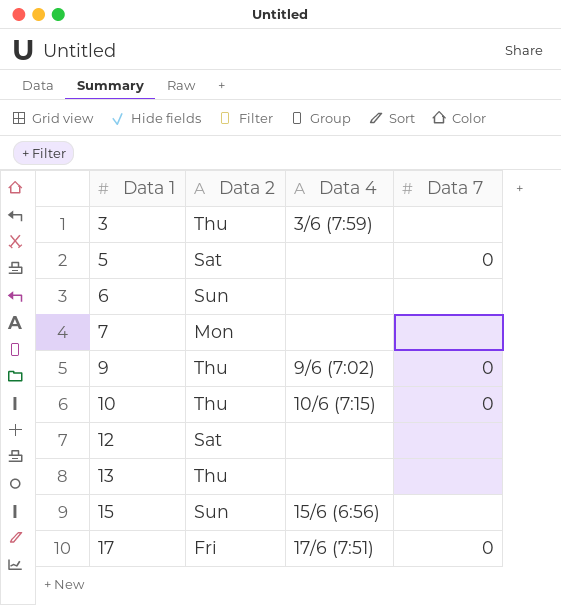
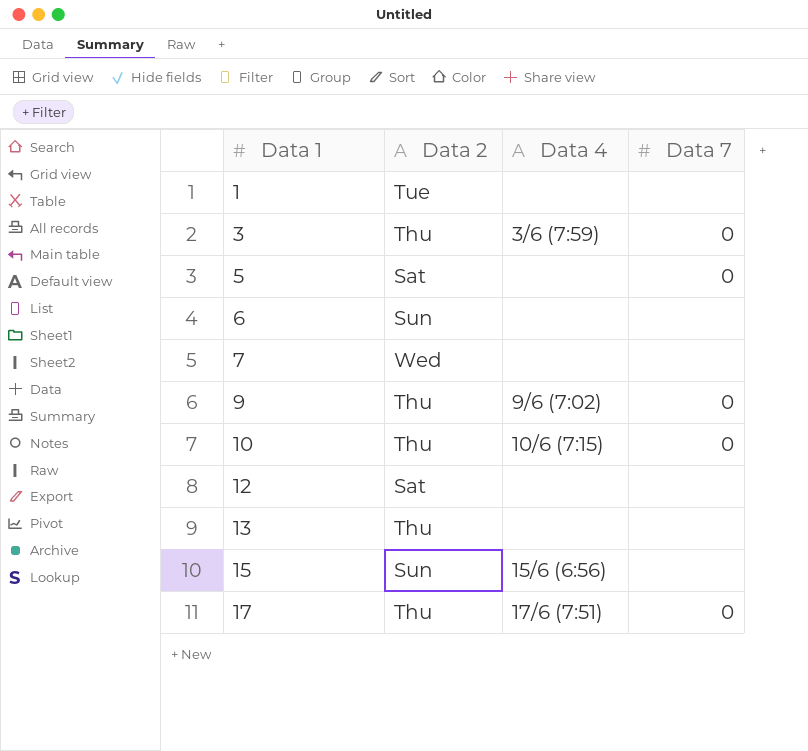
row 1: none -> Tue | none | none
3 | Data 7: none -> 0
7 | Data 2: Mon -> Wed
17 | Data 2: Fri -> Thu

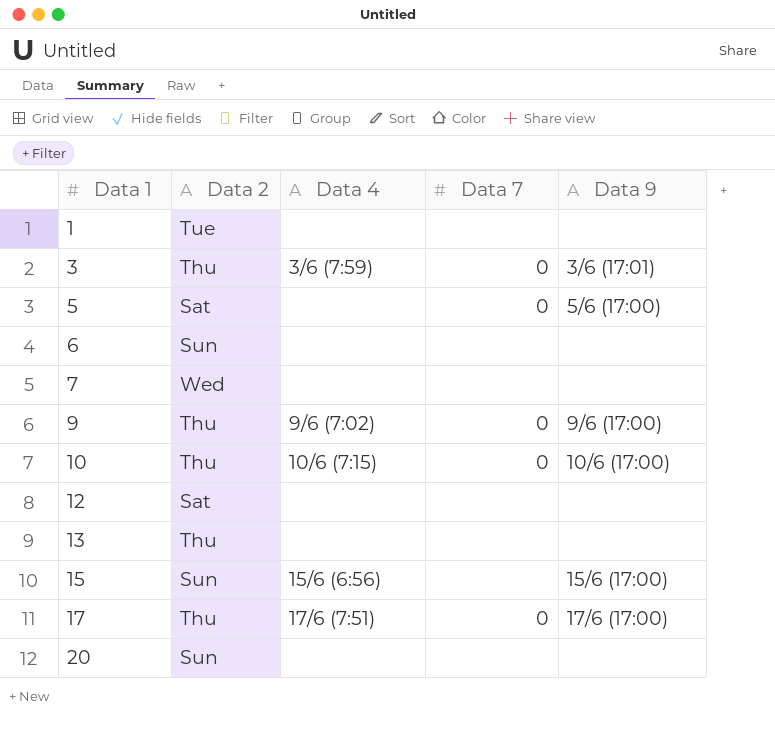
column Data 9 | position: none -> 5
row 20: none -> Sun | none | none | none

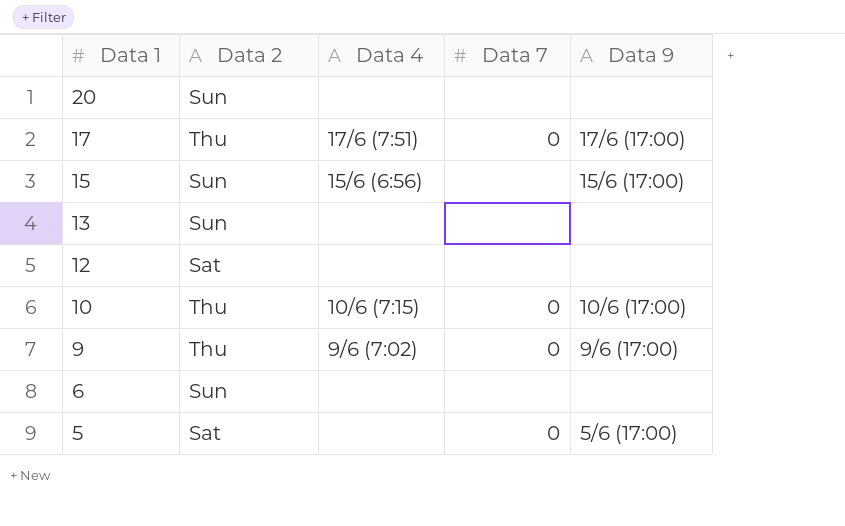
row order: Data 1 ascending -> Data 1 descending
row 1: Tue | none | none | none -> none
row 3: Thu | 3/6 (7:59) | 0 | 3/6 (17:01) -> none
row 7: Wed | none | none | none -> none
13 | Data 2: Thu -> Sun

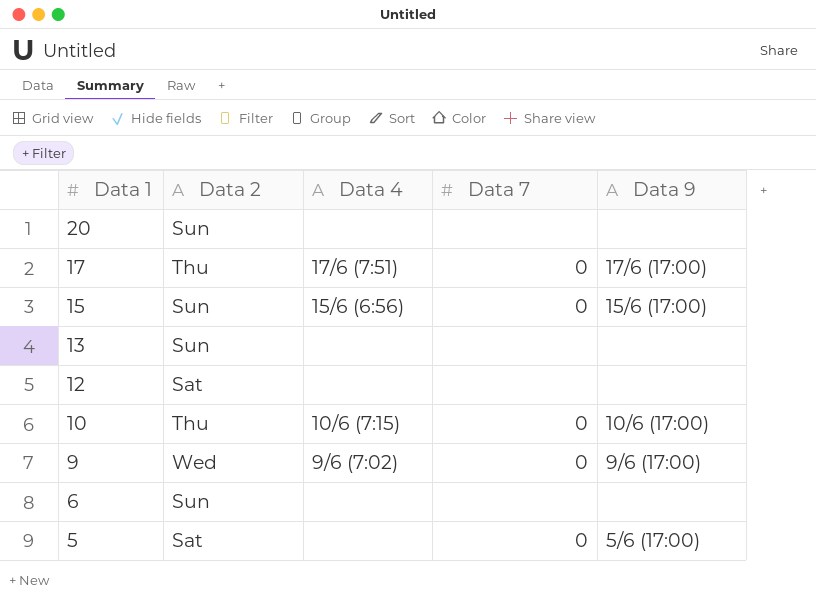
15 | Data 7: none -> 0
9 | Data 2: Thu -> Wed

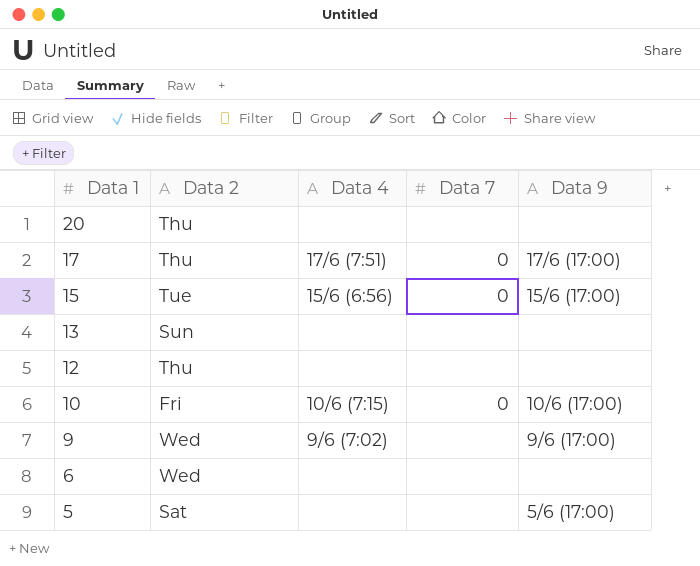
20 | Data 2: Sun -> Thu
15 | Data 2: Sun -> Tue
12 | Data 2: Sat -> Thu
10 | Data 2: Thu -> Fri
9 | Data 7: 0 -> none
6 | Data 2: Sun -> Wed
5 | Data 7: 0 -> none

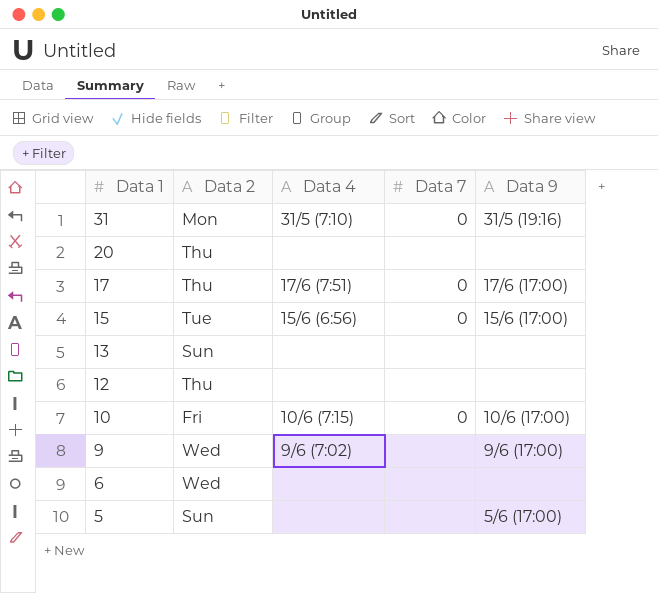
row 31: none -> Mon | 31/5 (7:10) | 0 | 31/5 (19:16)
5 | Data 2: Sat -> Sun

